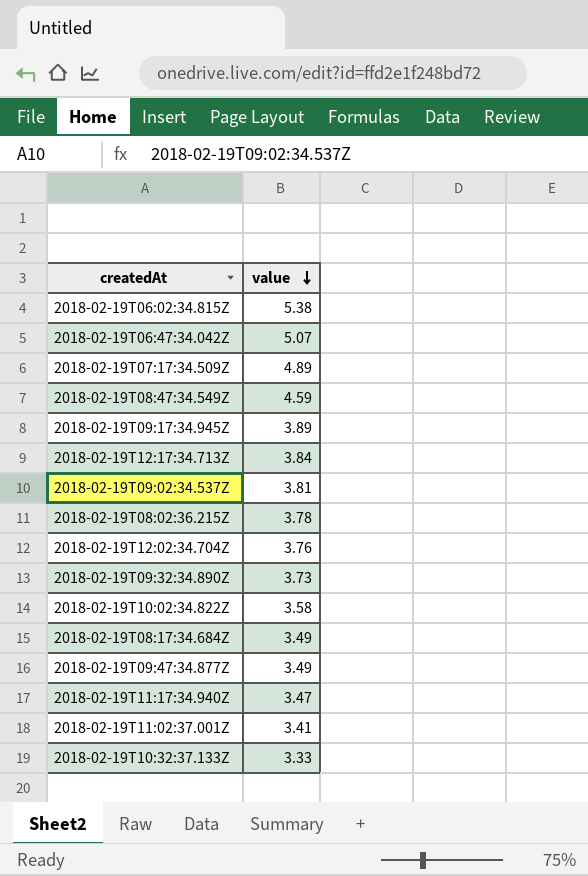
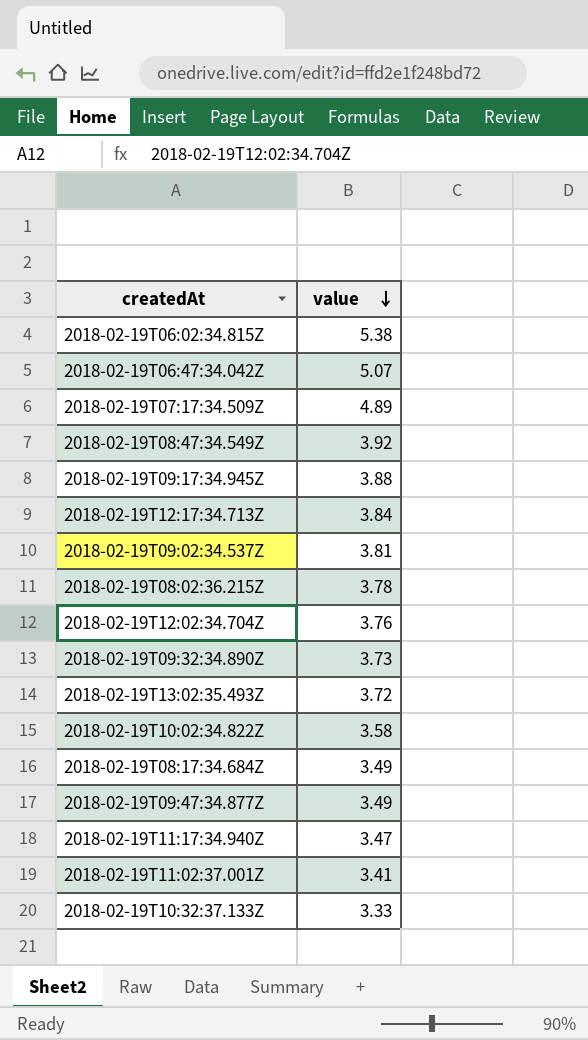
2018-02-19T08:47:34.549Z | value: 4.59 -> 3.92
2018-02-19T09:17:34.945Z | value: 3.89 -> 3.88
row 2018-02-19T13:02:35.493Z: none -> 3.72

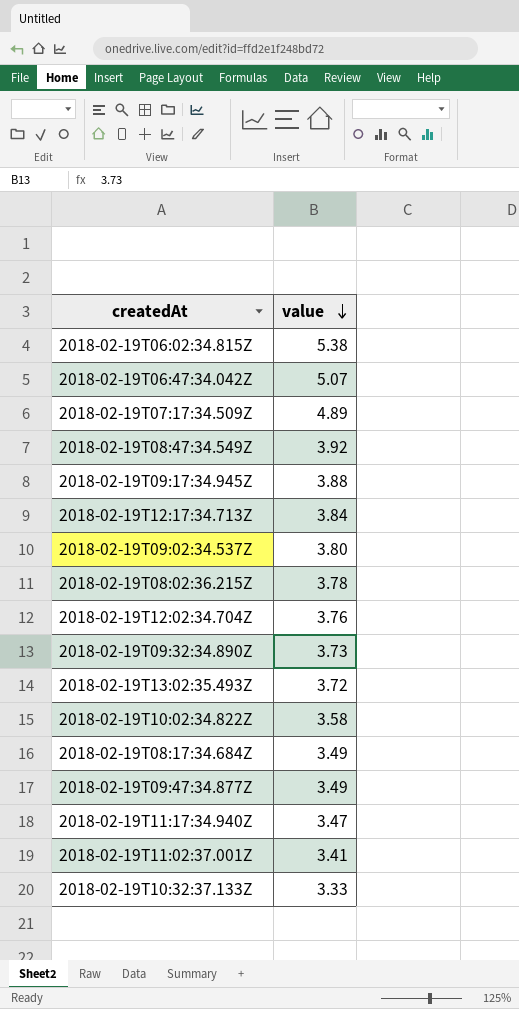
2018-02-19T09:02:34.537Z | value: 3.81 -> 3.80

